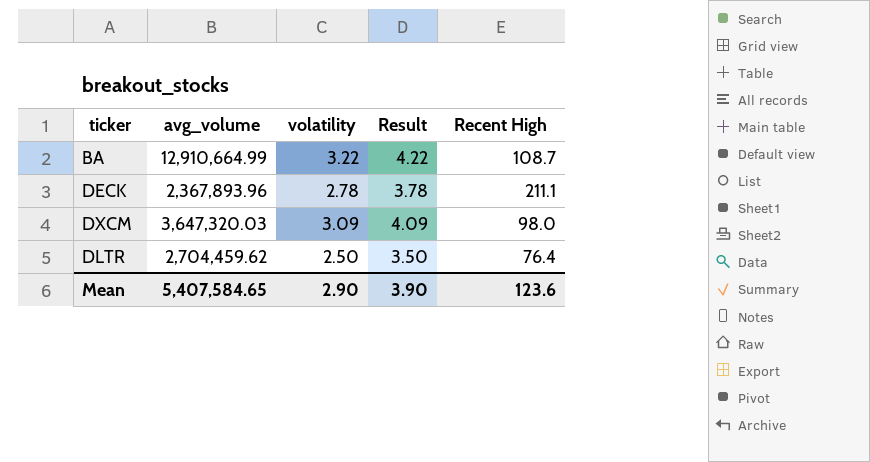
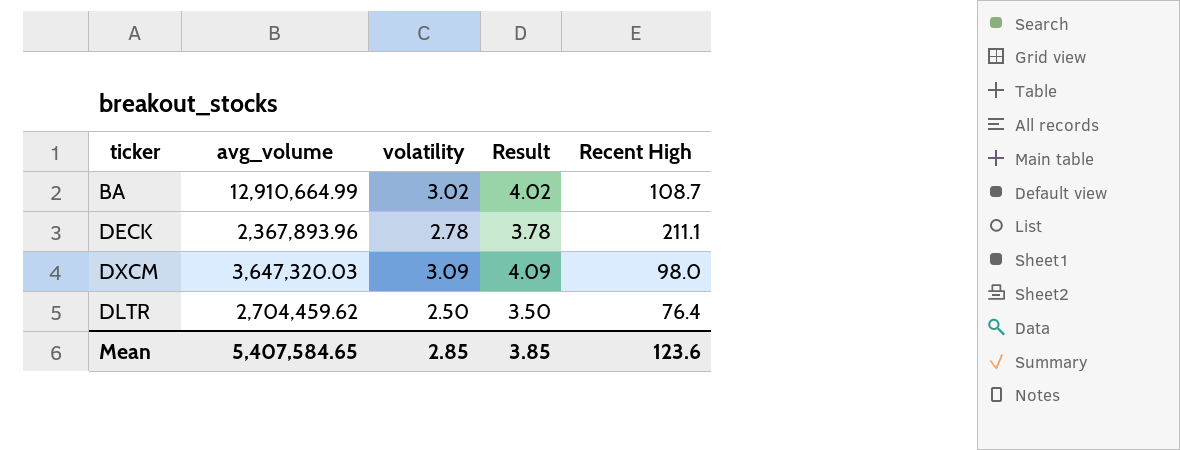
BA | volatility: 3.22 -> 3.02
BA | Result: 4.22 -> 4.02
Mean | volatility: 2.90 -> 2.85
Mean | Result: 3.90 -> 3.85

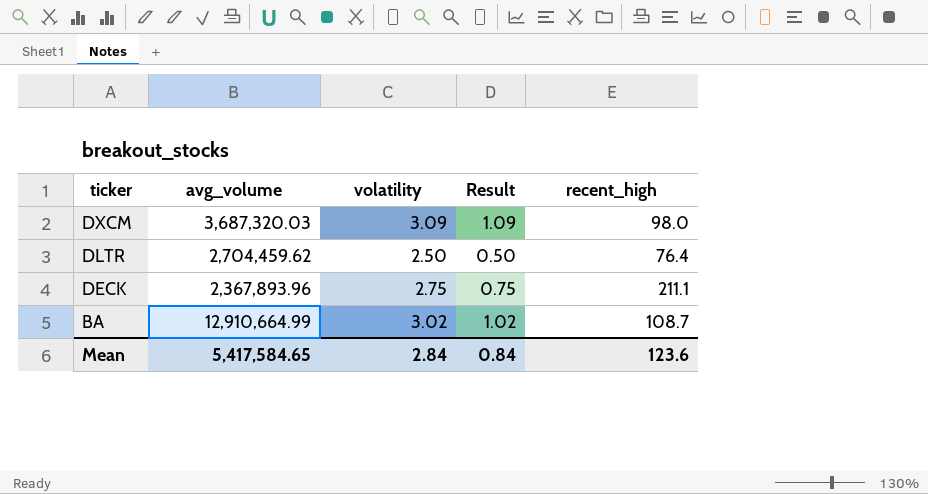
row order: none -> ticker descending
column Result | formula: [volatility] + 1 -> [volatility] - 2
column name: Recent High -> recent_high
DXCM | avg_volume: 3,647,320.03 -> 3,687,320.03
DECK | volatility: 2.78 -> 2.75
Mean | avg_volume: 5,407,584.65 -> 5,417,584.65
Mean | volatility: 2.85 -> 2.84
Mean | Result: 3.85 -> 0.84

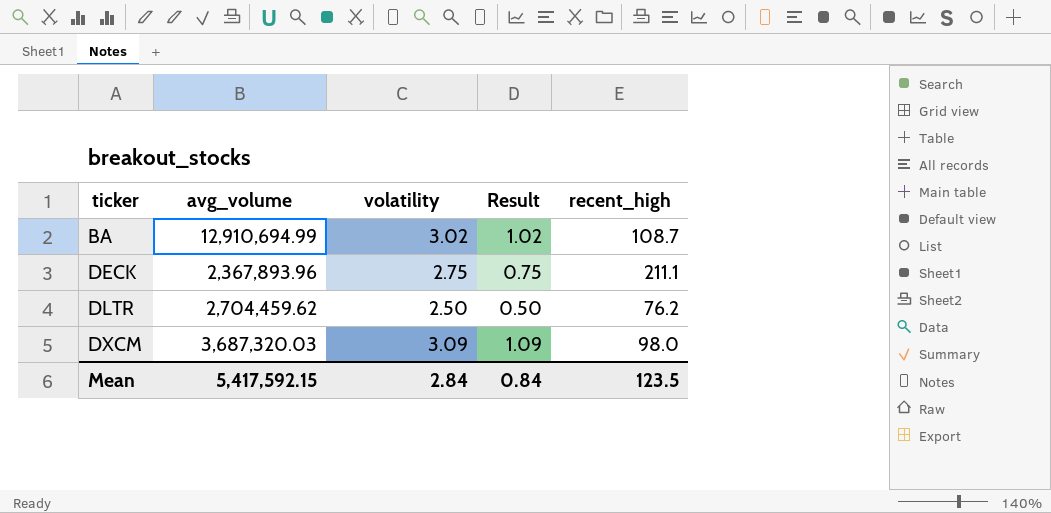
row order: ticker descending -> ticker ascending
BA | avg_volume: 12,910,664.99 -> 12,910,694.99
DLTR | recent_high: 76.4 -> 76.2
Mean | avg_volume: 5,417,584.65 -> 5,417,592.15
Mean | recent_high: 123.6 -> 123.5

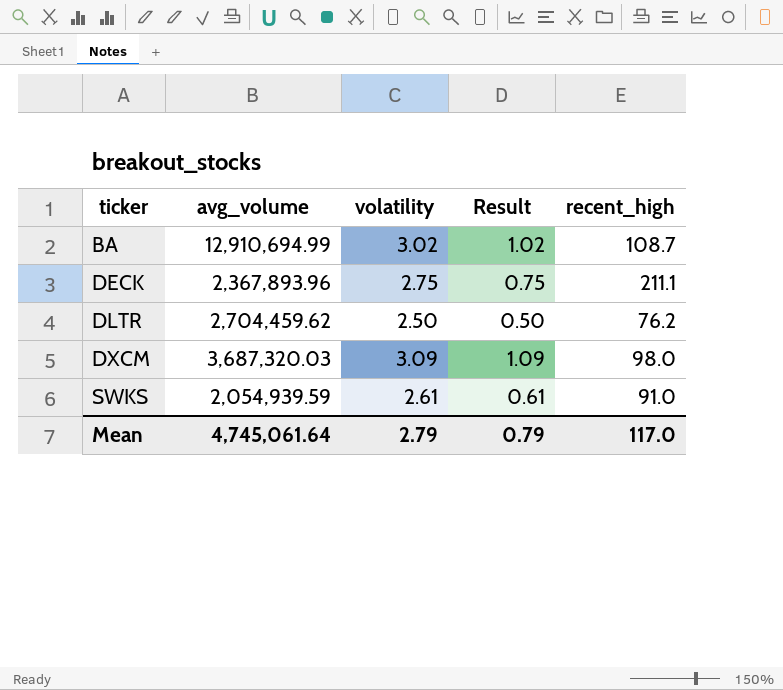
row SWKS: none -> 2,054,939.59 | 2.61 | 0.61 | 91.0
Mean | avg_volume: 5,417,592.15 -> 4,745,061.64
Mean | volatility: 2.84 -> 2.79
Mean | Result: 0.84 -> 0.79
Mean | recent_high: 123.5 -> 117.0

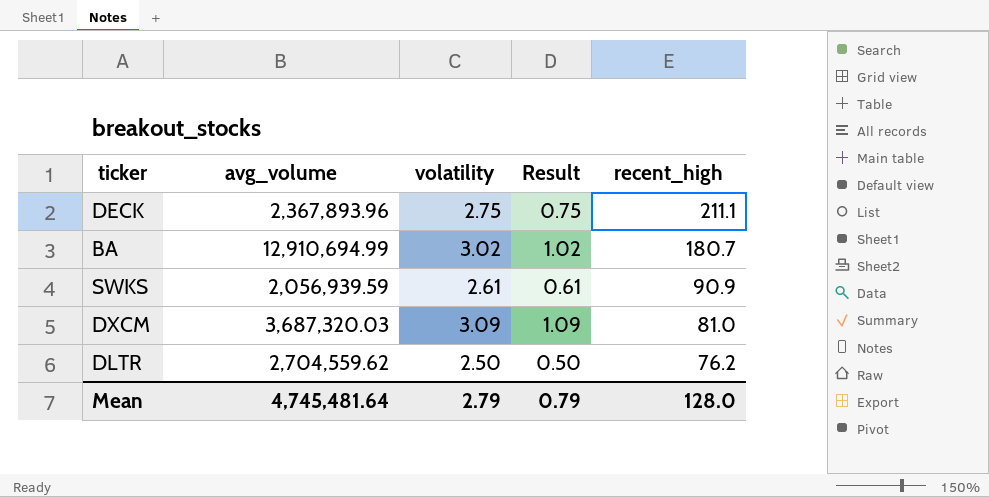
row order: ticker ascending -> recent_high descending
BA | recent_high: 108.7 -> 180.7
SWKS | avg_volume: 2,054,939.59 -> 2,056,939.59
SWKS | recent_high: 91.0 -> 90.9
DXCM | recent_high: 98.0 -> 81.0
DLTR | avg_volume: 2,704,459.62 -> 2,704,559.62
Mean | avg_volume: 4,745,061.64 -> 4,745,481.64
Mean | recent_high: 117.0 -> 128.0

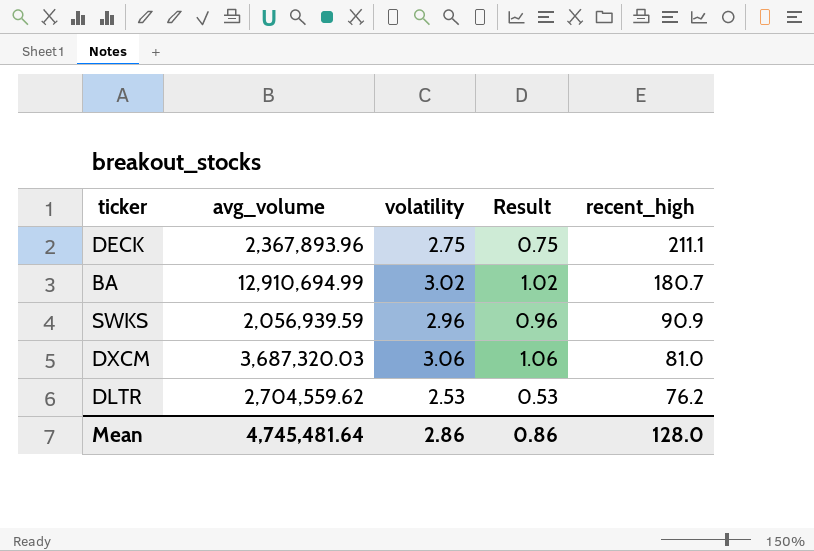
SWKS | volatility: 2.61 -> 2.96
SWKS | Result: 0.61 -> 0.96
DXCM | volatility: 3.09 -> 3.06
DXCM | Result: 1.09 -> 1.06
DLTR | volatility: 2.50 -> 2.53
DLTR | Result: 0.50 -> 0.53
Mean | volatility: 2.79 -> 2.86
Mean | Result: 0.79 -> 0.86

